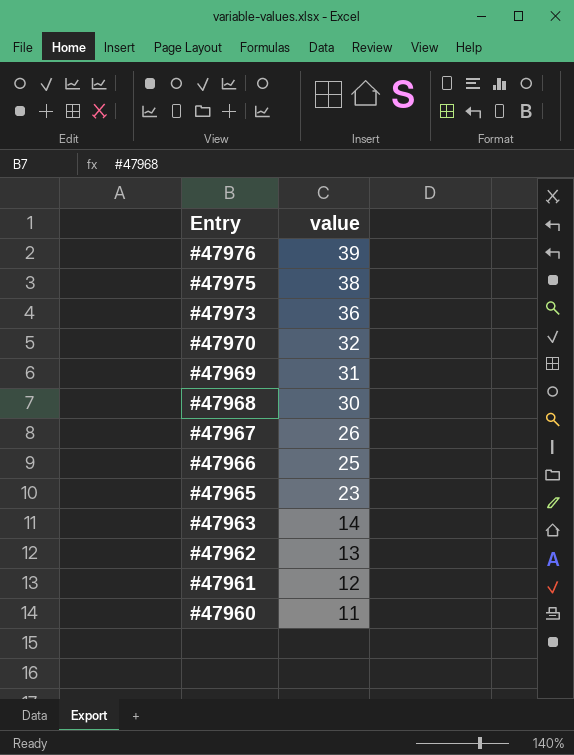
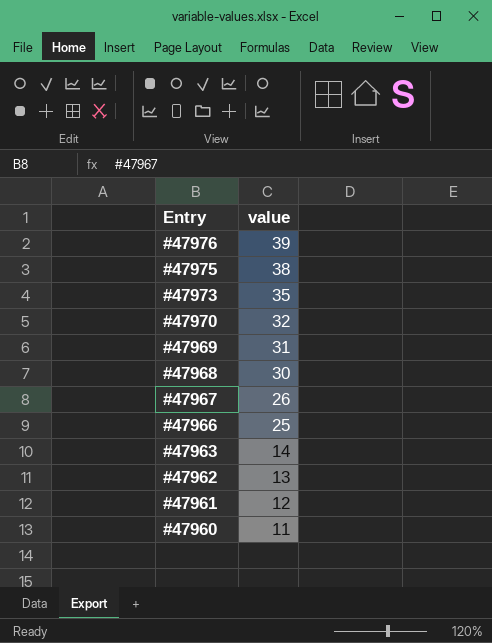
row #47965: 23 -> none
#47973 | value: 36 -> 35

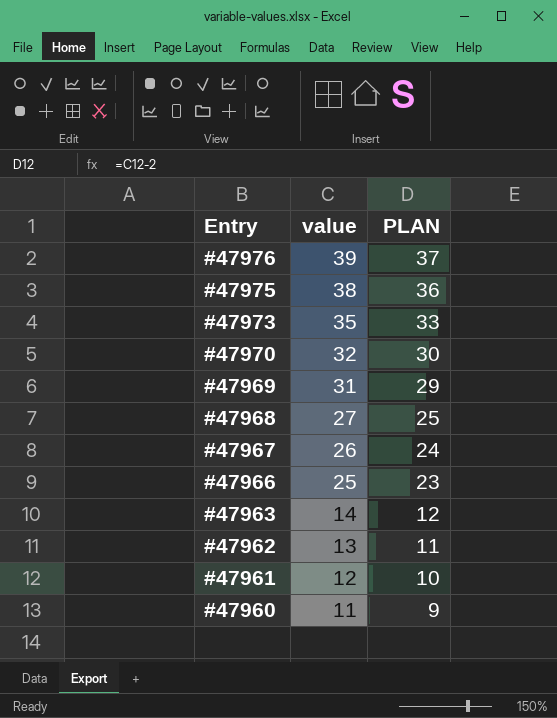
column PLAN | formula: none -> [value] - 2
#47968 | value: 30 -> 27

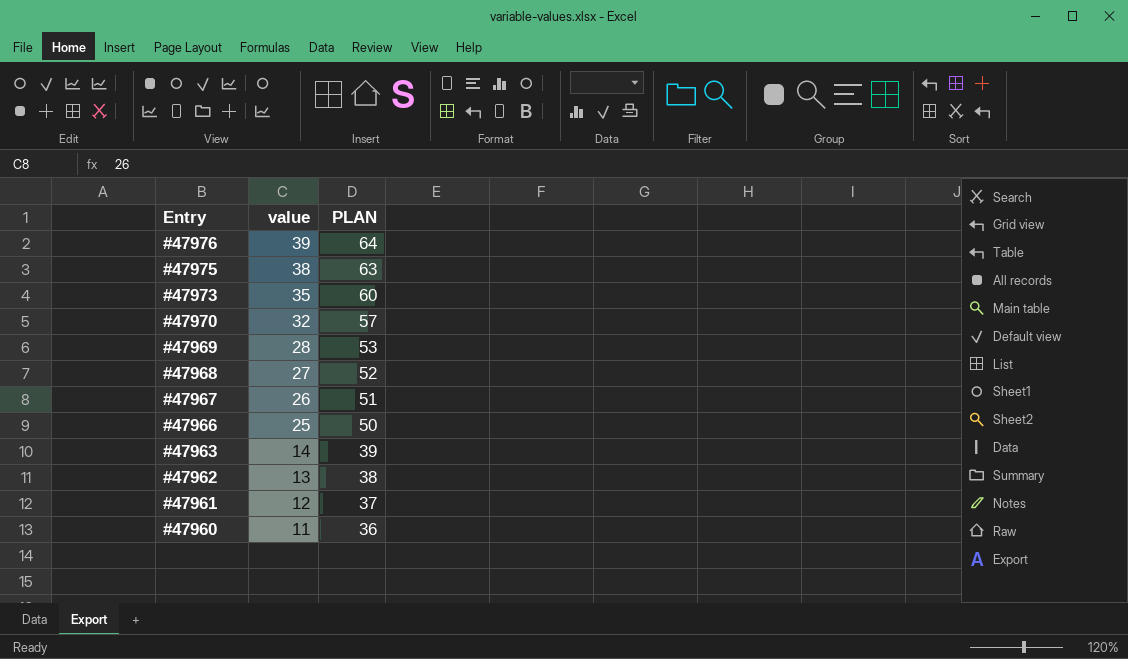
column PLAN | formula: [value] - 2 -> [value] + 25
#47969 | value: 31 -> 28

